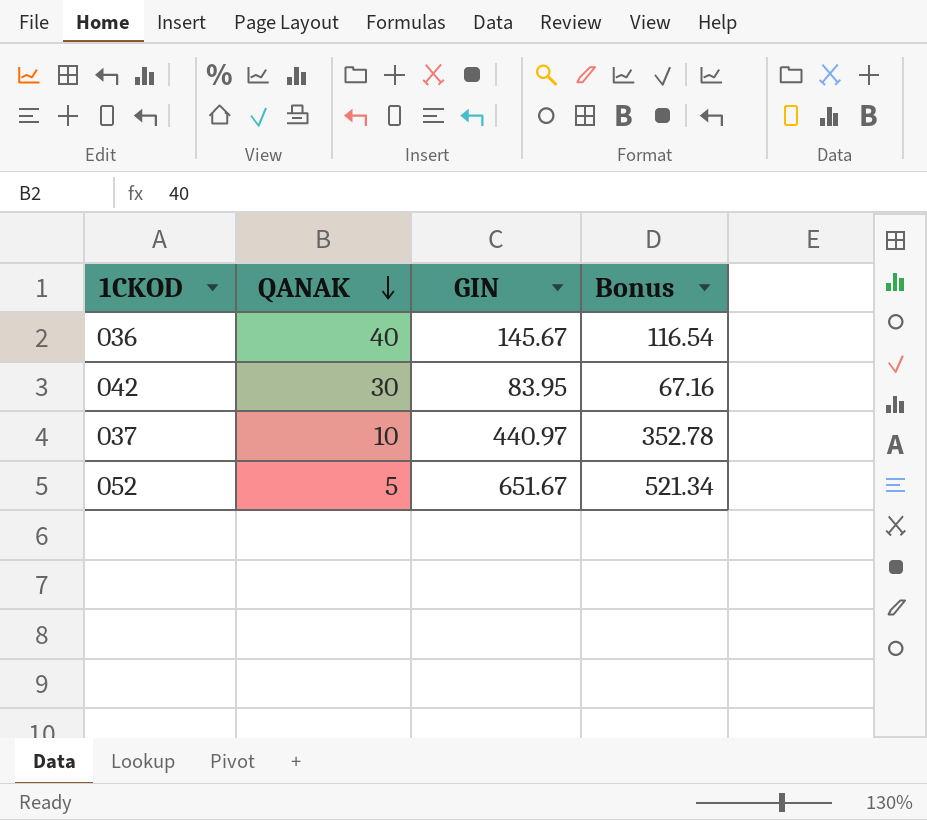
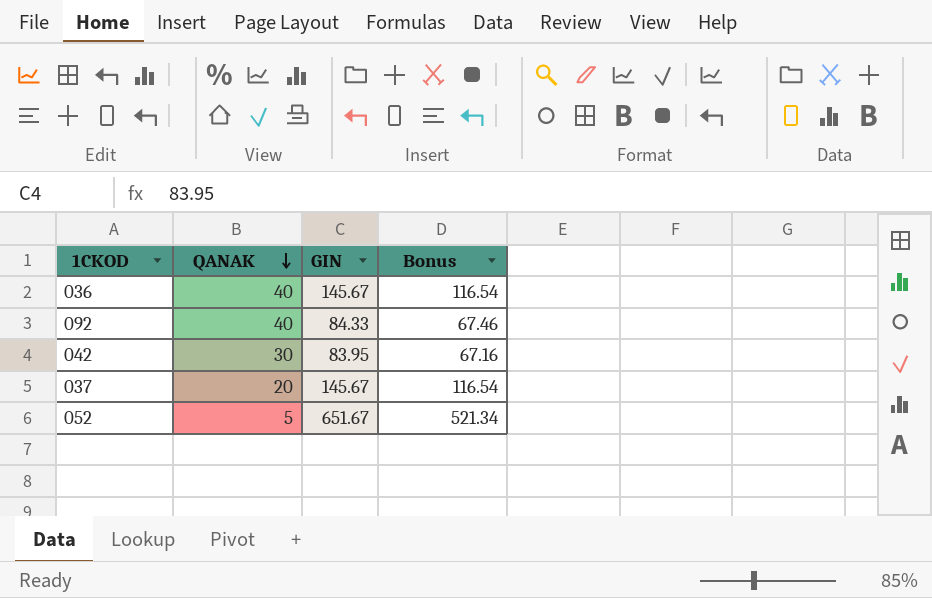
row 092: none -> 40 | 84.33 | 67.46
037 | QANAK: 10 -> 20
037 | GIN: 440.97 -> 145.67
037 | Bonus: 352.78 -> 116.54

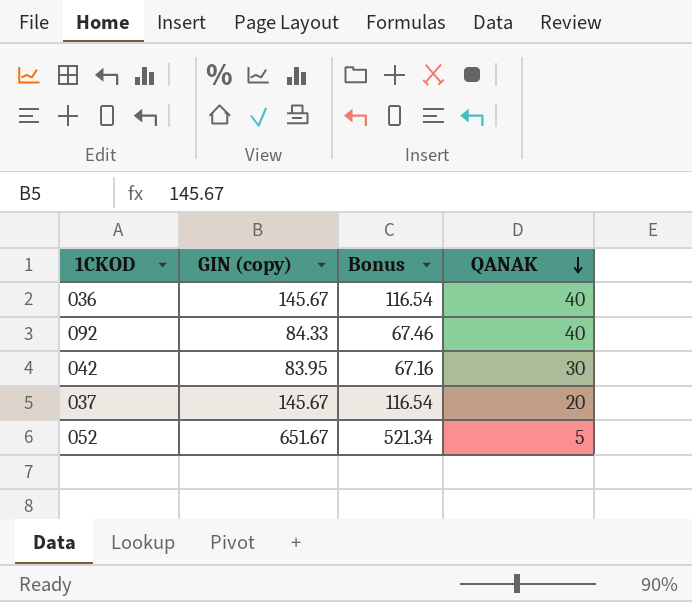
column name: GIN -> GIN (copy)
column QANAK | position: 2 -> 4

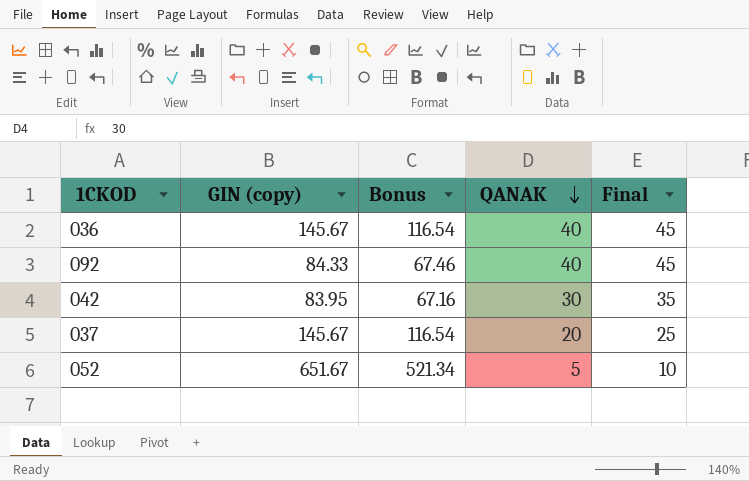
column Final | formula: none -> [QANAK] + 5

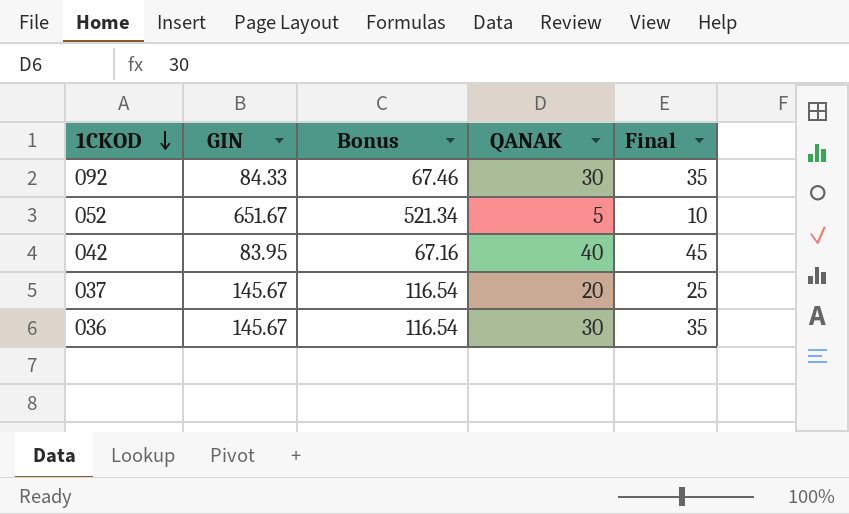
row order: QANAK descending -> 1CKOD descending
column name: GIN (copy) -> GIN
092 | QANAK: 40 -> 30
092 | Final: 45 -> 35
042 | QANAK: 30 -> 40
042 | Final: 35 -> 45
036 | QANAK: 40 -> 30
036 | Final: 45 -> 35

